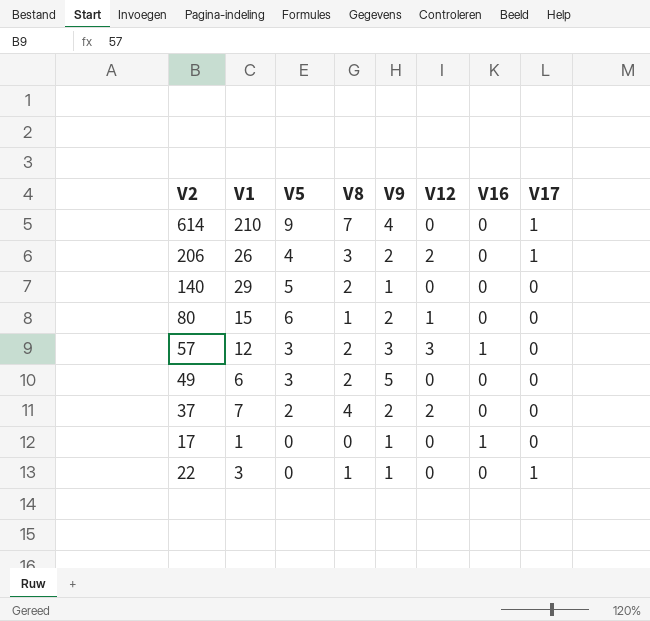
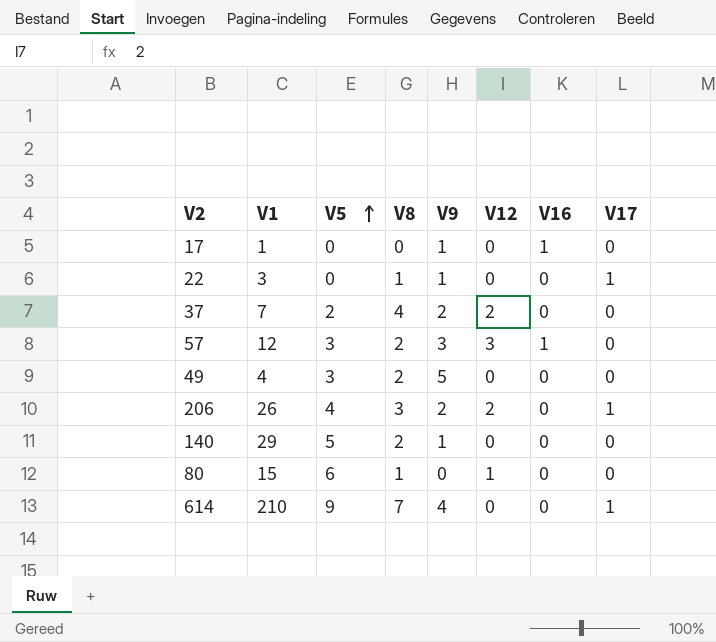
row order: none -> V5 ascending
49 | V1: 6 -> 4
80 | V9: 2 -> 0

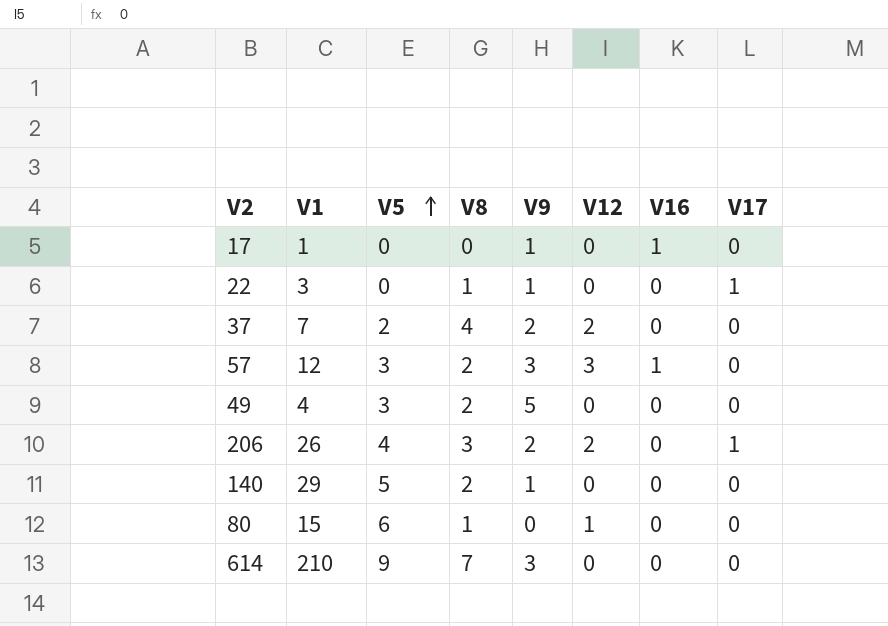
614 | V9: 4 -> 3
614 | V17: 1 -> 0

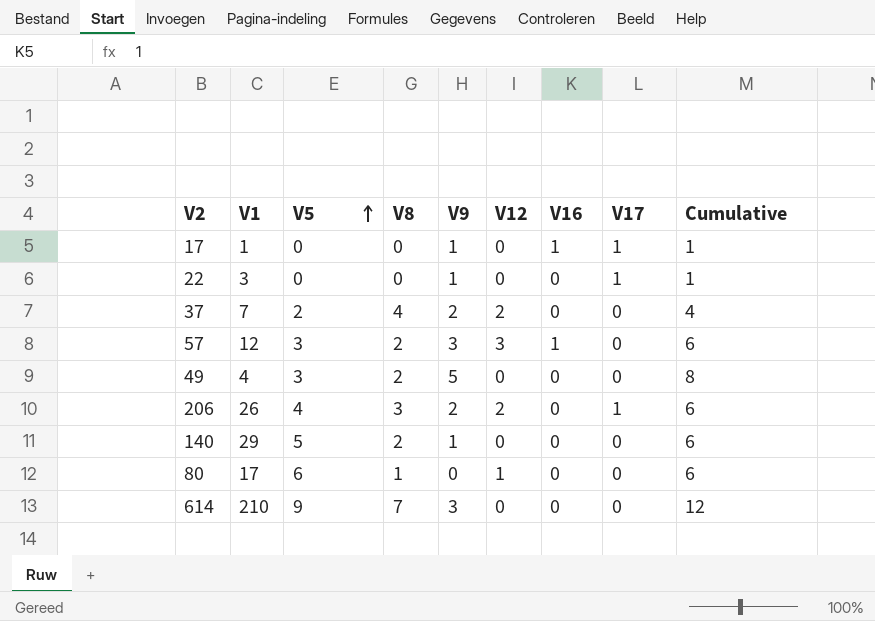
column Cumulative | formula: none -> [V5] + [V9]
17 | V17: 0 -> 1
22 | V8: 1 -> 0
80 | V1: 15 -> 17

